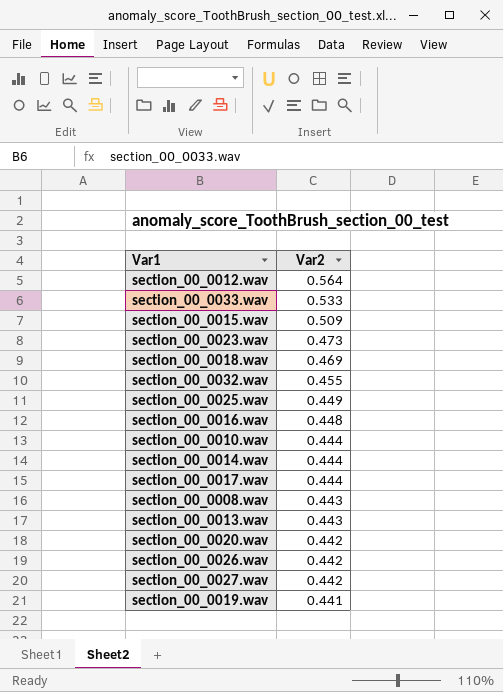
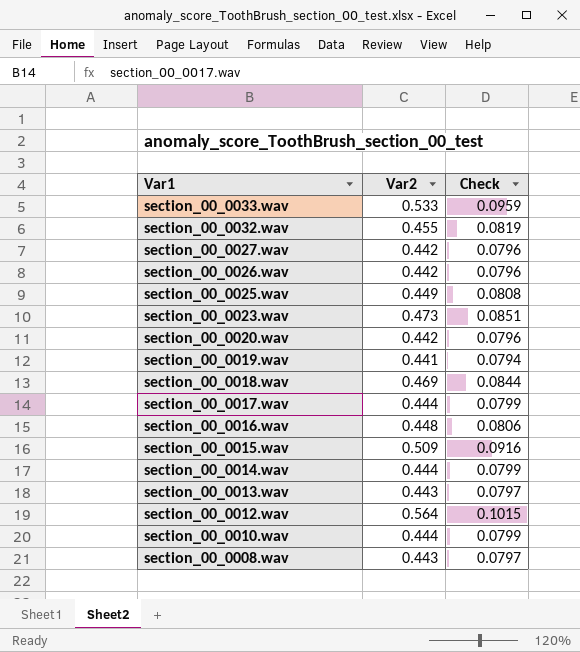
row order: Var2 descending -> Var1 descending
column Check | formula: none -> [Var2] * 0.18

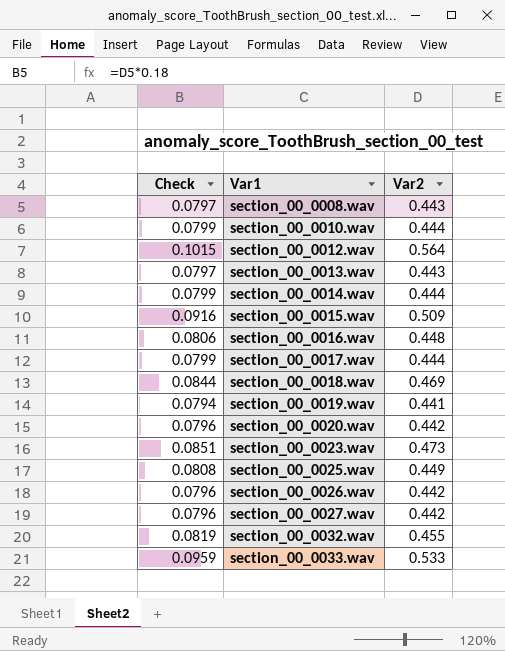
row order: Var1 descending -> Var1 ascending
column Check | position: 3 -> 1

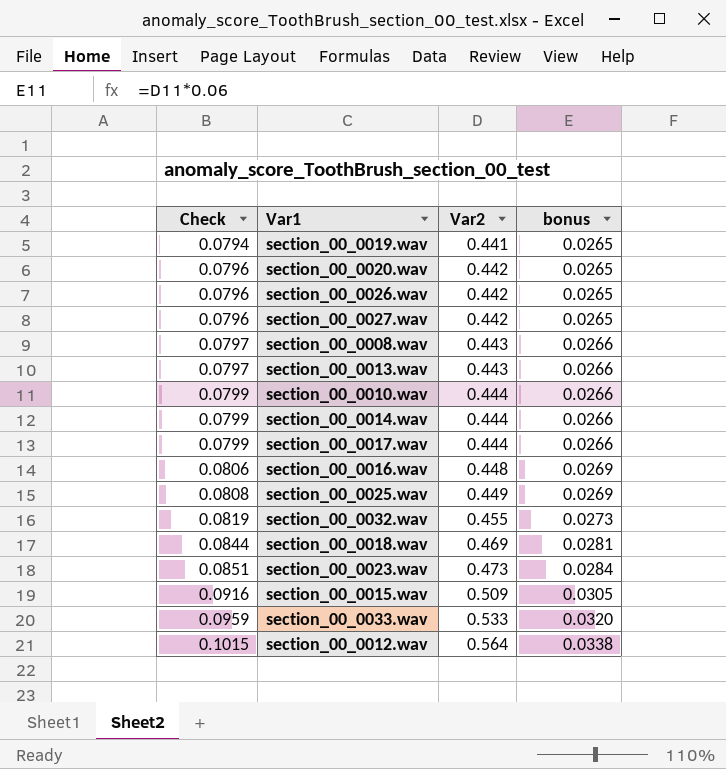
row order: Var1 ascending -> Check ascending
column bonus | formula: none -> [Var2] * 0.06

